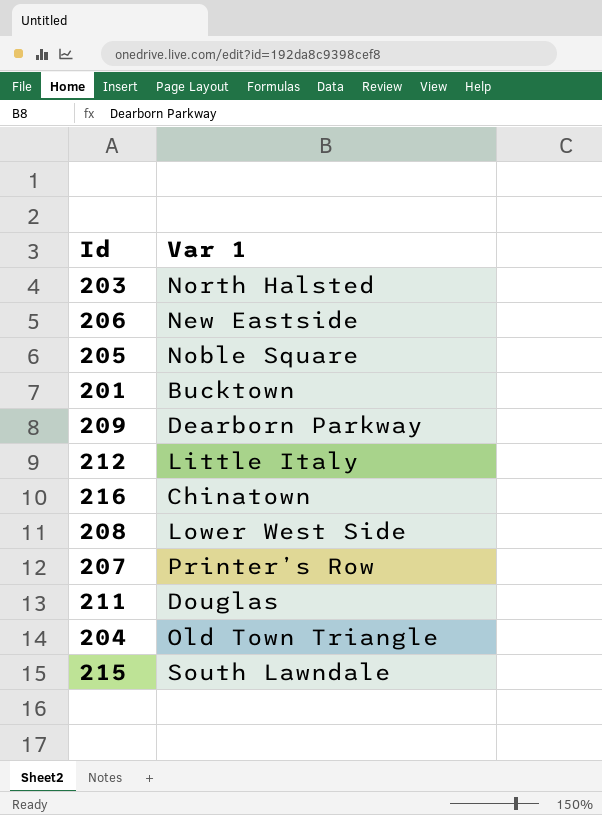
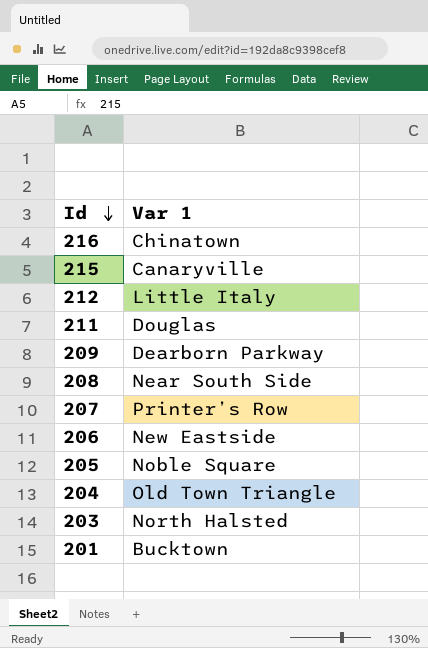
row order: none -> Id descending
215 | Var 1: South Lawndale -> Canaryville
208 | Var 1: Lower West Side -> Near South Side

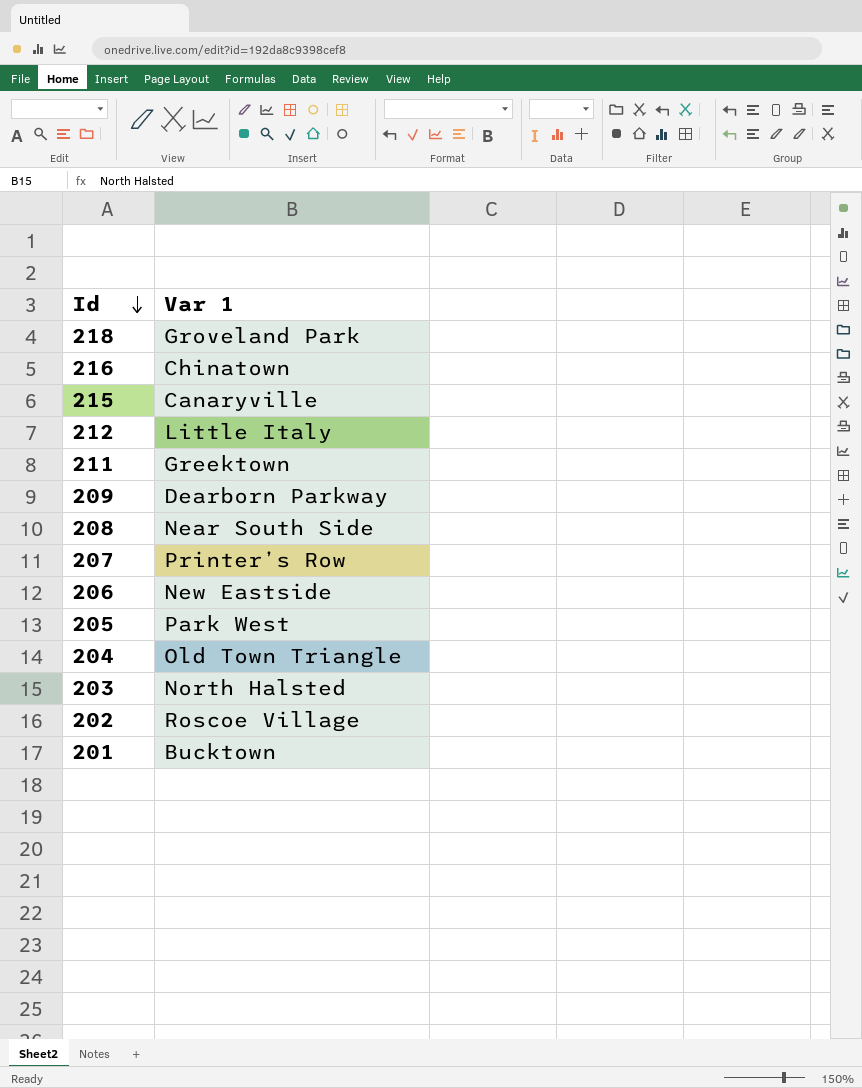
row 218: none -> Groveland Park
211 | Var 1: Douglas -> Greektown
205 | Var 1: Noble Square -> Park West
row 202: none -> Roscoe Village

